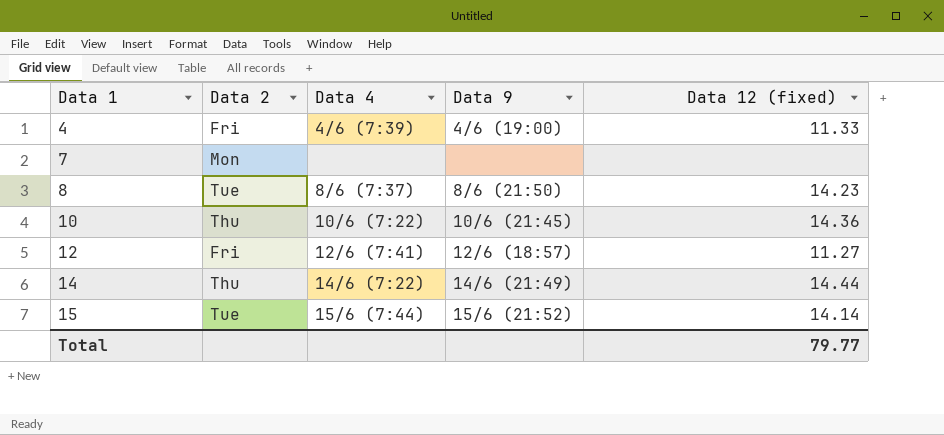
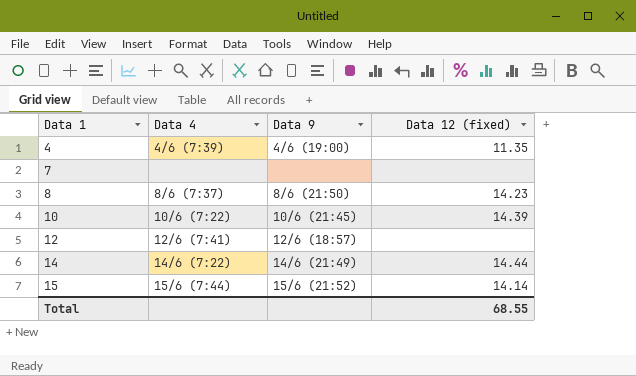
column Data 2 | position: 2 -> none
4 | Data 12 (fixed): 11.33 -> 11.35
10 | Data 12 (fixed): 14.36 -> 14.39
12 | Data 12 (fixed): 11.27 -> none
Total | Data 12 (fixed): 79.77 -> 68.55

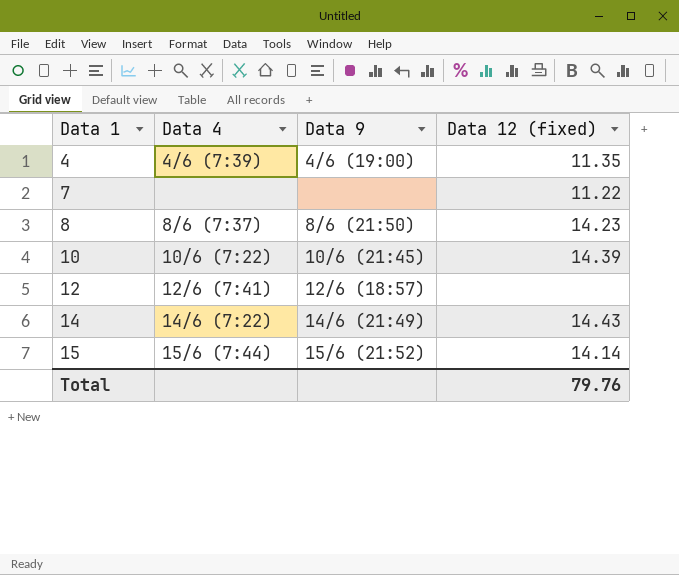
7 | Data 12 (fixed): none -> 11.22
14 | Data 12 (fixed): 14.44 -> 14.43
Total | Data 12 (fixed): 68.55 -> 79.76

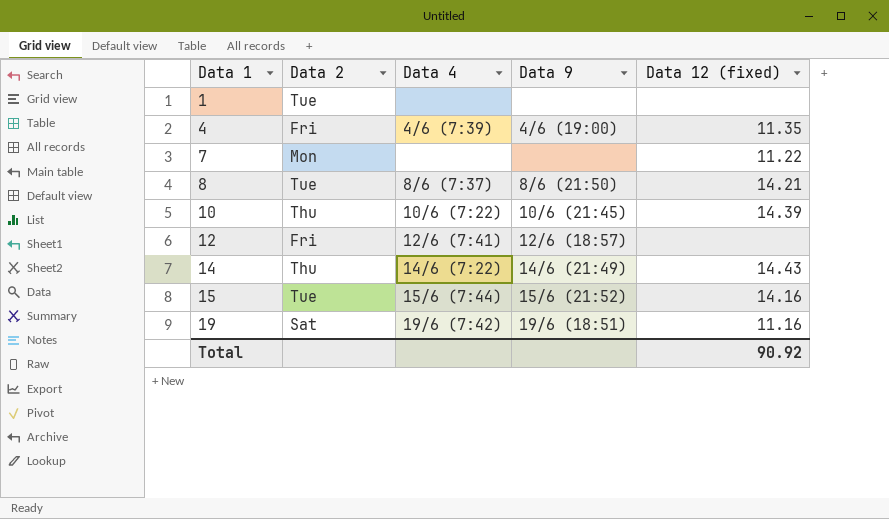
column Data 2 | position: none -> 2
row 1: none -> Tue | none | none | none
8 | Data 12 (fixed): 14.23 -> 14.21
15 | Data 12 (fixed): 14.14 -> 14.16
row 19: none -> Sat | 19/6 (7:42) | 19/6 (18:51) | 11.16
Total | Data 12 (fixed): 79.76 -> 90.92

